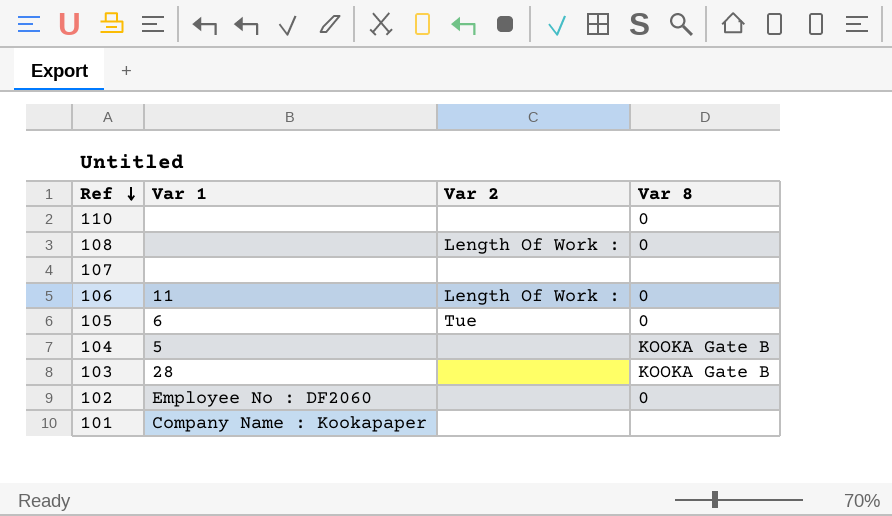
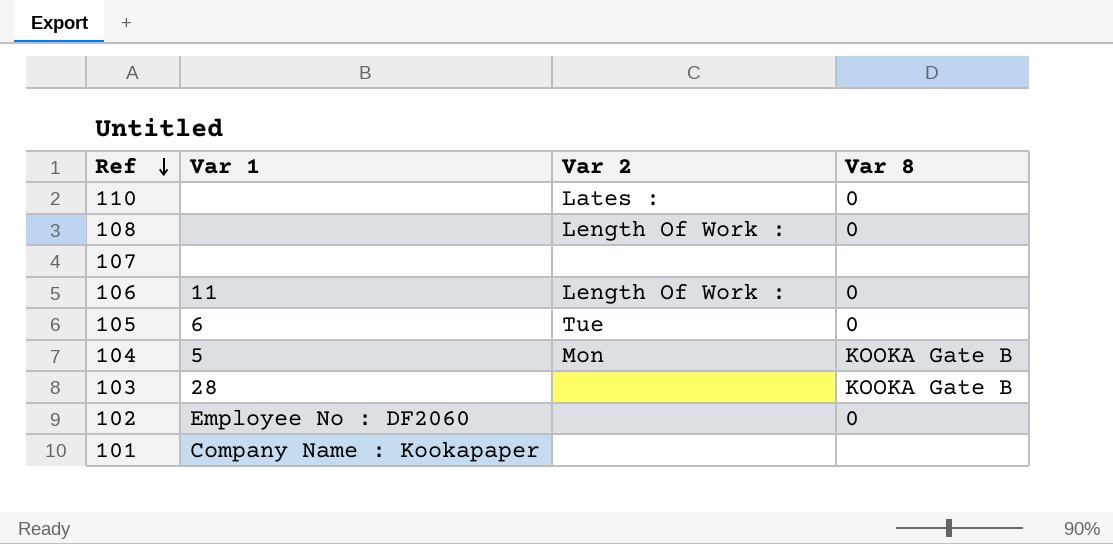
110 | Var 2: none -> Lates :
104 | Var 2: none -> Mon

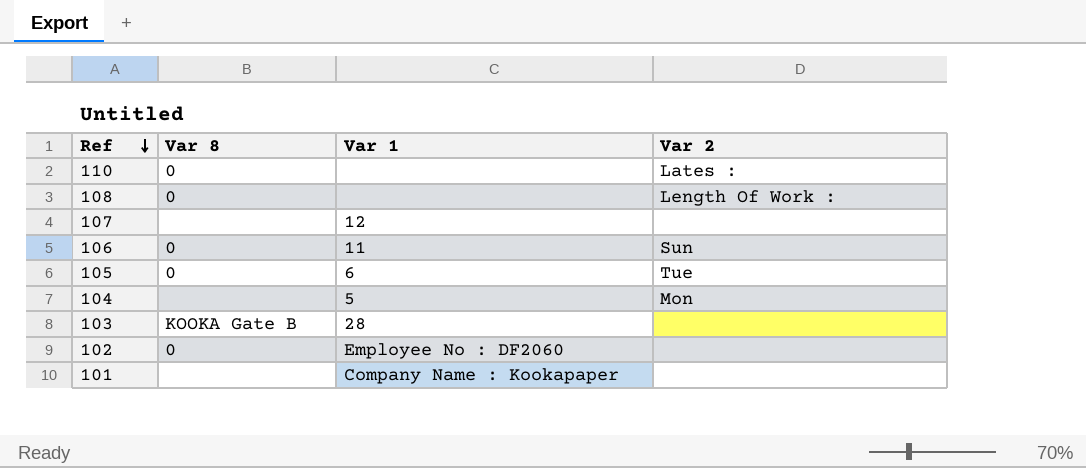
column Var 8 | position: 4 -> 2
107 | Var 1: none -> 12
106 | Var 2: Length Of Work : -> Sun
104 | Var 8: KOOKA Gate B -> none

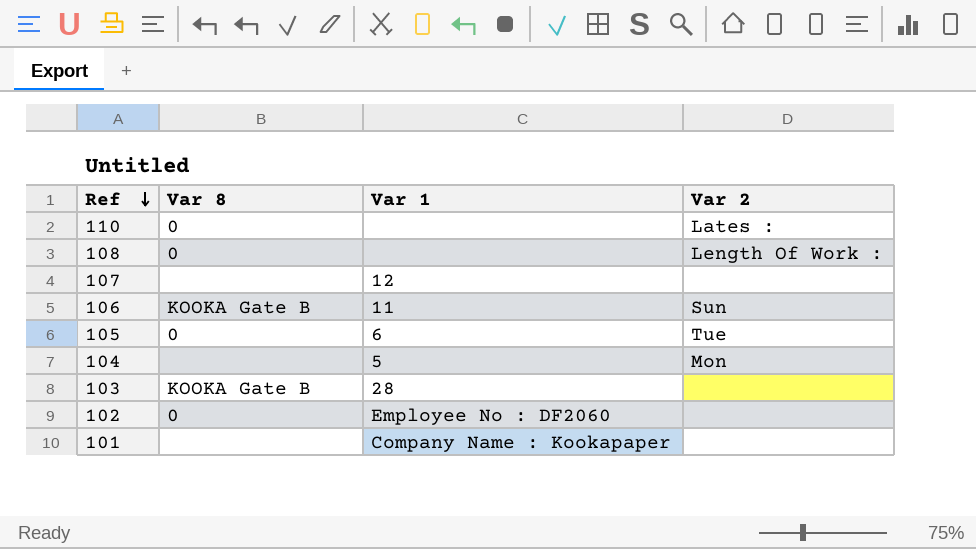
106 | Var 8: 0 -> KOOKA Gate B

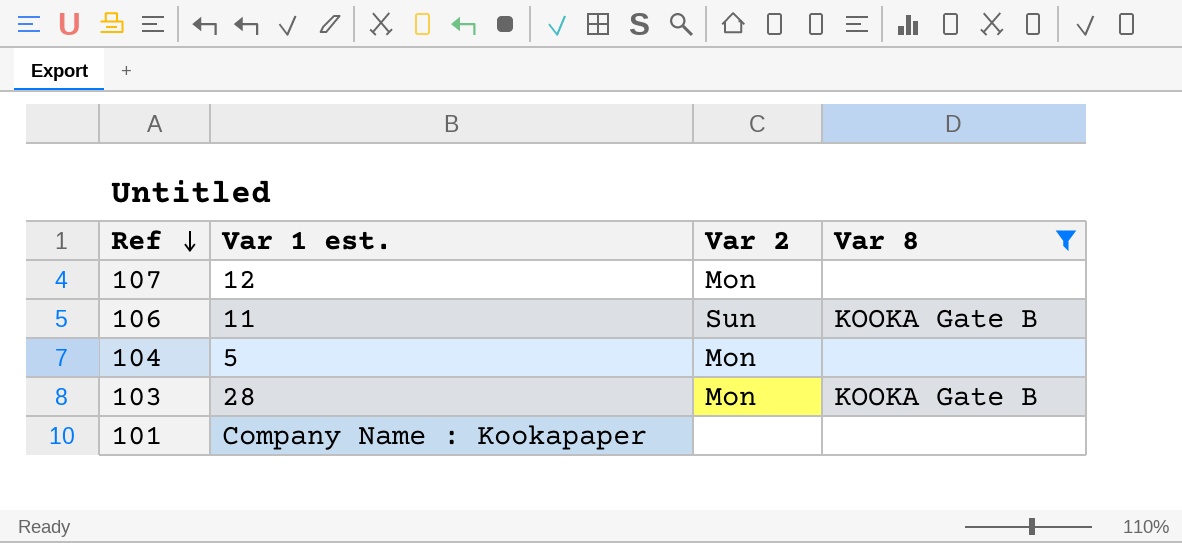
filter: none -> Var 8 != 0
column name: Var 1 -> Var 1 est.
column Var 8 | position: 2 -> 4
107 | Var 2: none -> Mon
103 | Var 2: none -> Mon

